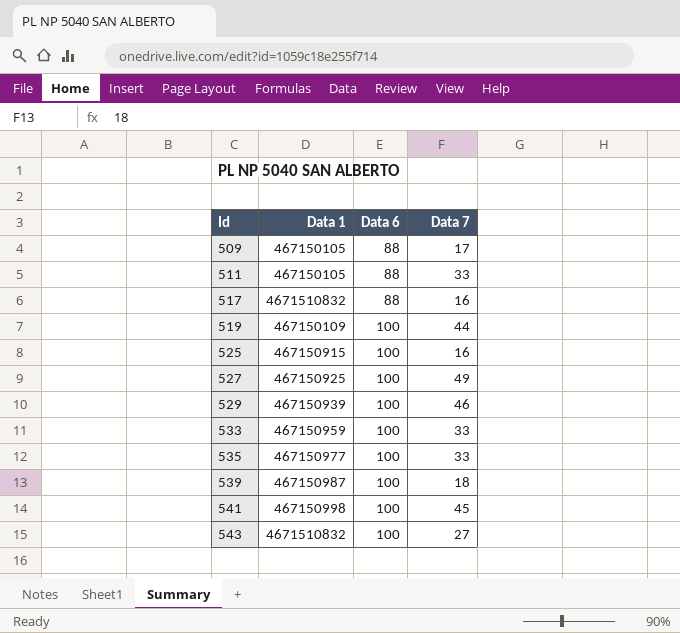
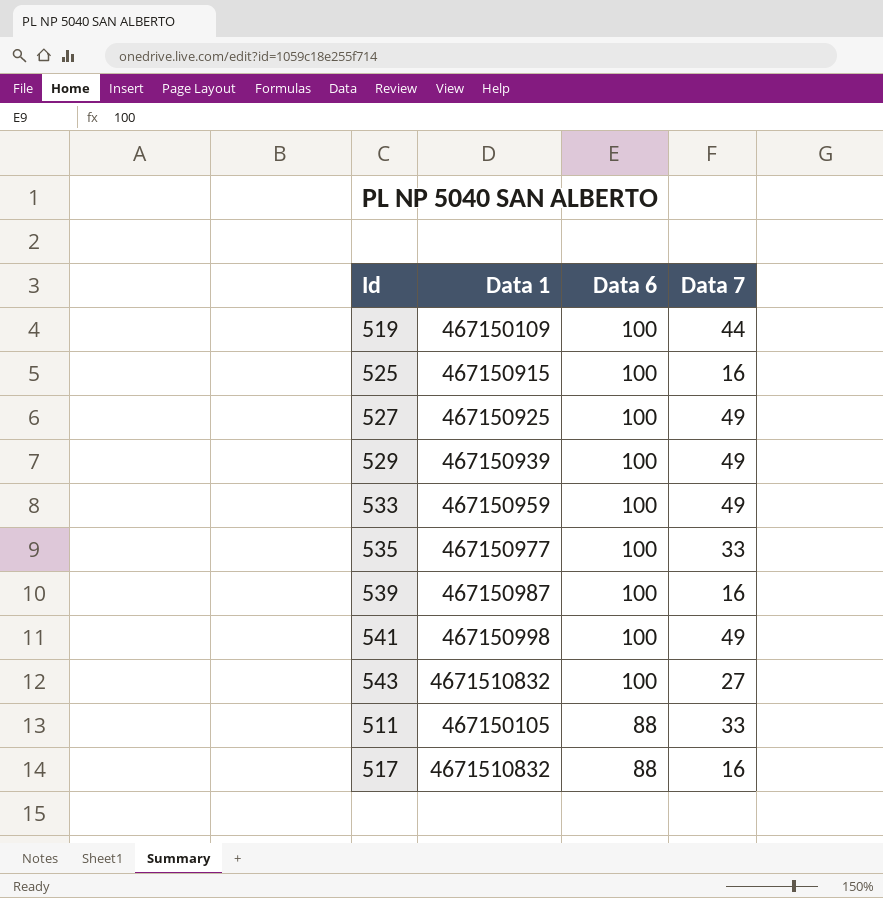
row order: Id ascending -> Data 6 descending
row 509: 467150105 | 88 | 17 -> none
529 | Data 7: 46 -> 49
533 | Data 7: 33 -> 49
539 | Data 7: 18 -> 16
541 | Data 7: 45 -> 49

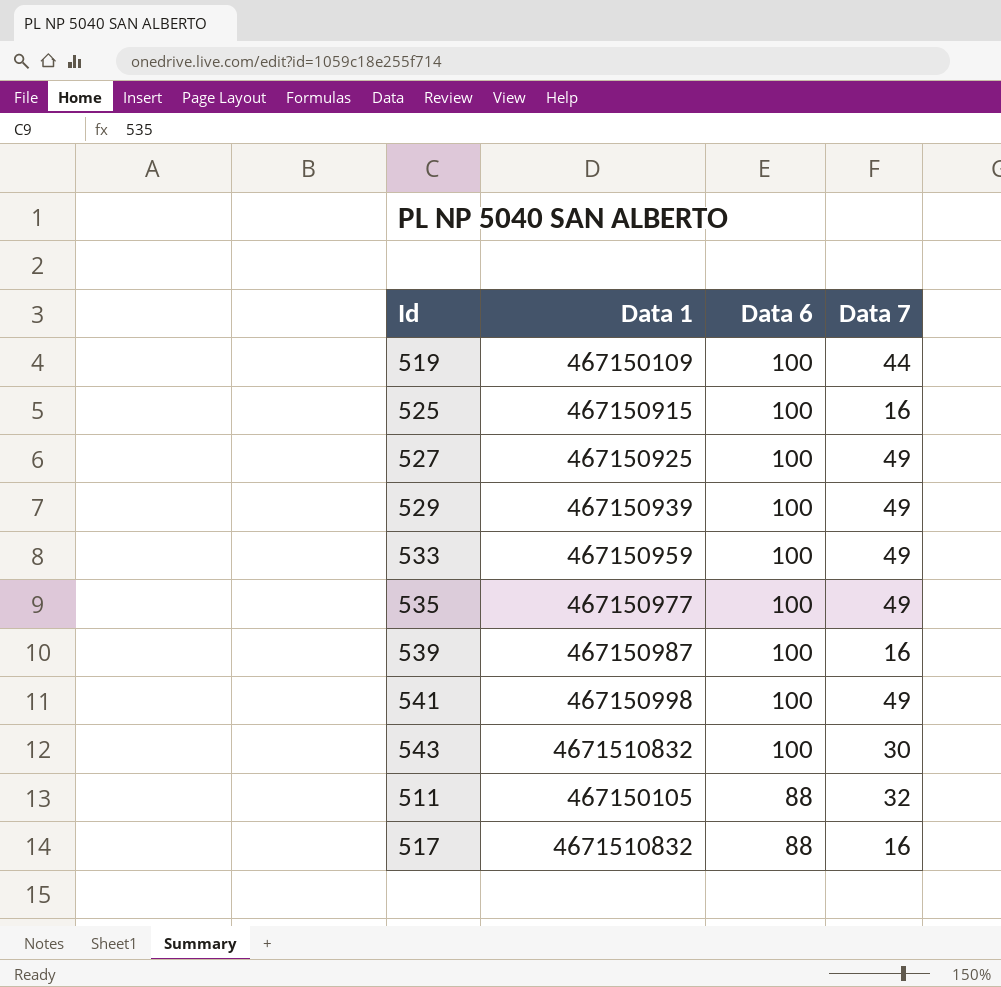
535 | Data 7: 33 -> 49
543 | Data 7: 27 -> 30
511 | Data 7: 33 -> 32

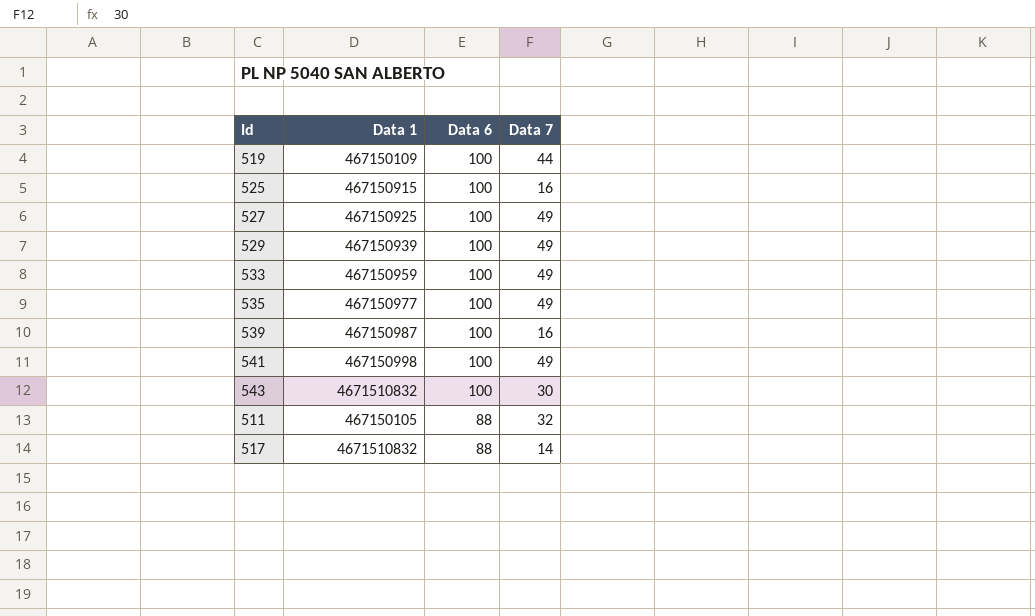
517 | Data 7: 16 -> 14

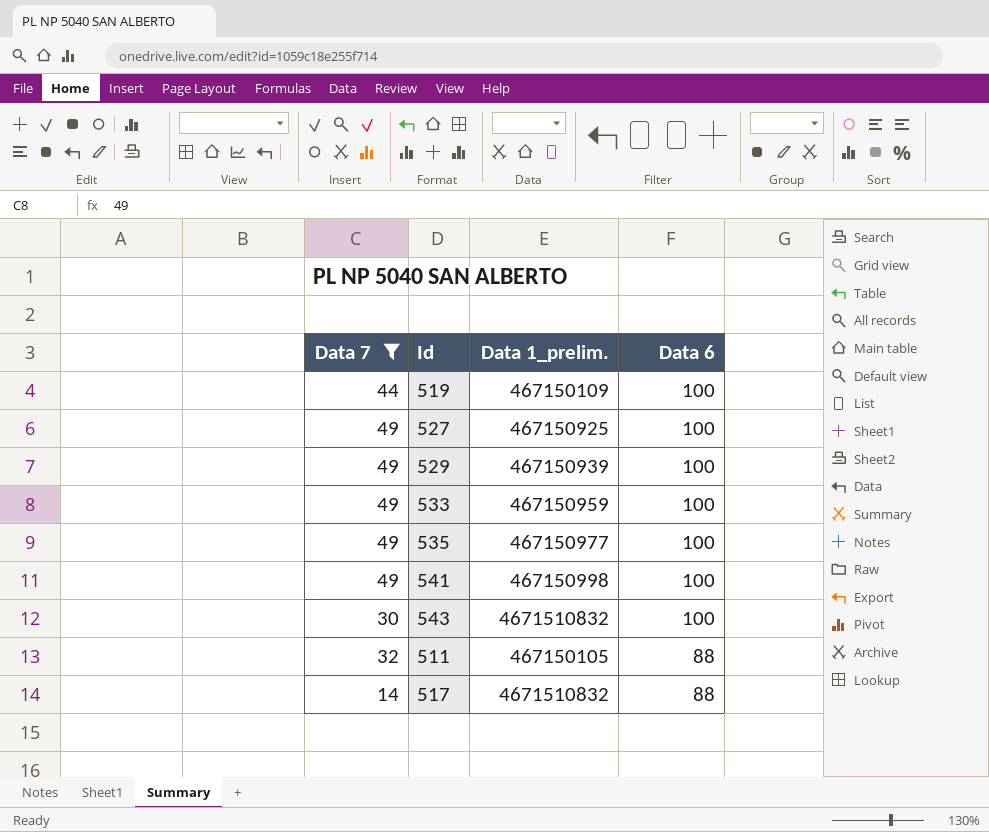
filter: none -> Data 7 != 16
column Data 7 | position: 4 -> 1
column name: Data 1 -> Data 1_prelim.

